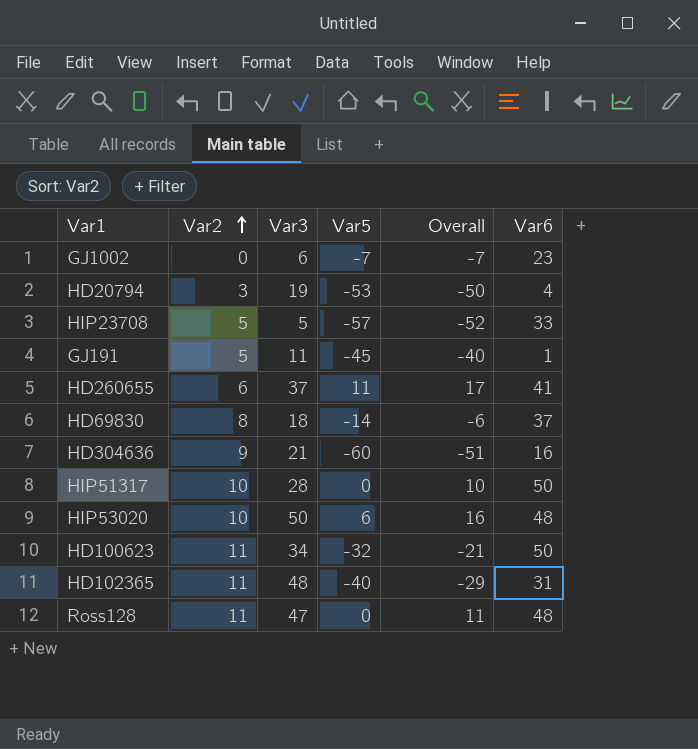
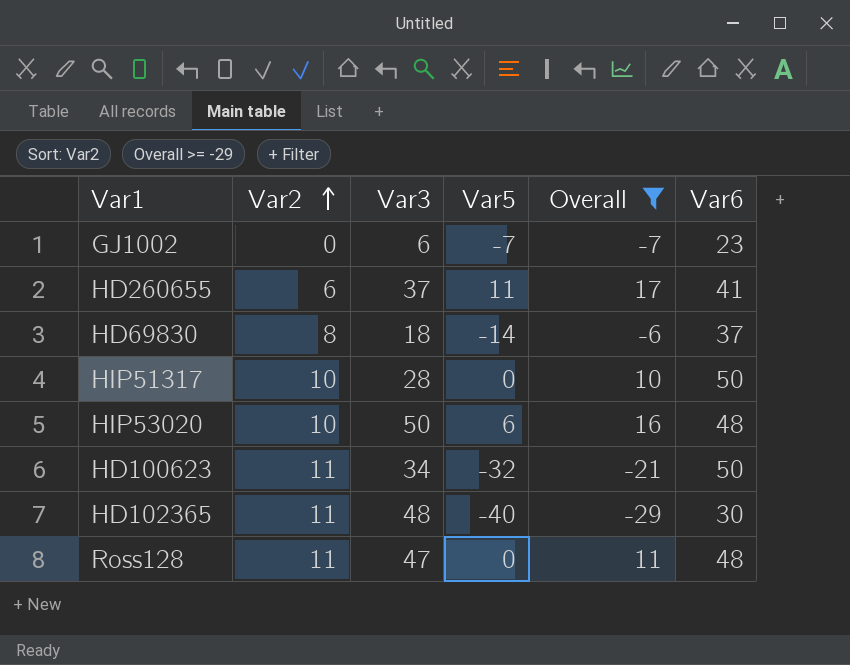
filter: none -> Overall >= -29
HD102365 | Var6: 31 -> 30

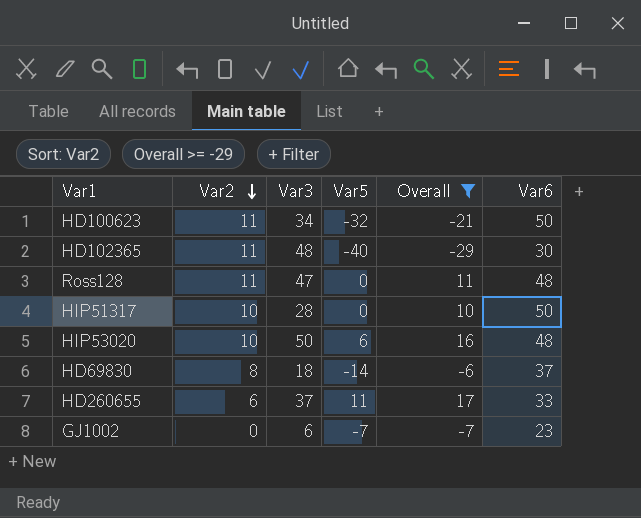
row order: Var2 ascending -> Var2 descending
HD260655 | Var6: 41 -> 33

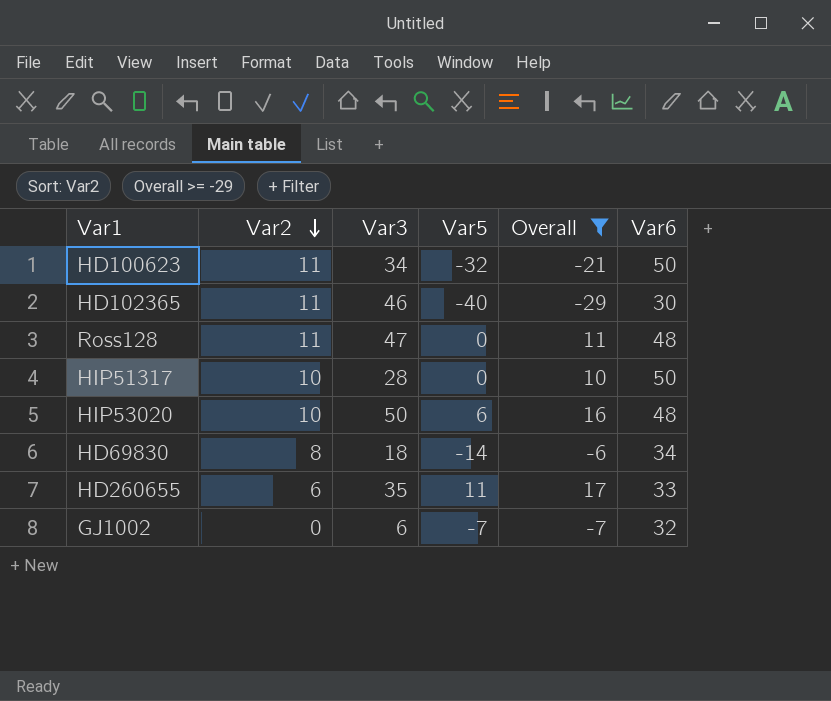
HD102365 | Var3: 48 -> 46
HD69830 | Var6: 37 -> 34
HD260655 | Var3: 37 -> 35
GJ1002 | Var6: 23 -> 32

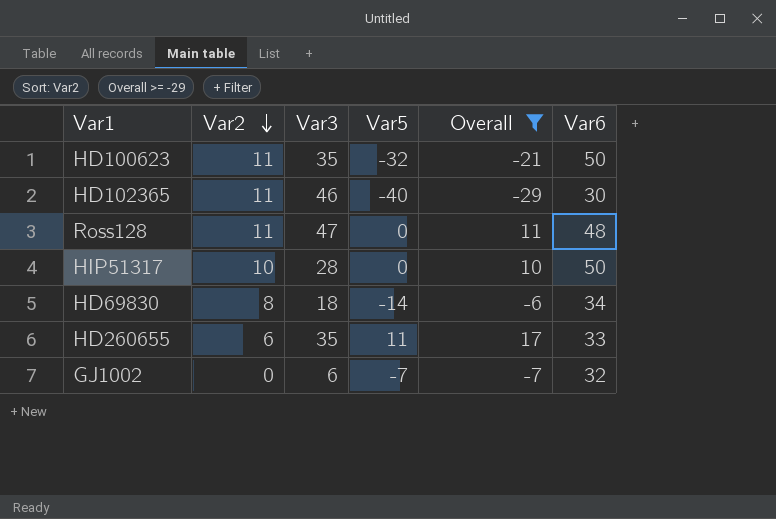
row HIP53020: 10 | 50 | 6 | 16 | 48 -> none
HD100623 | Var3: 34 -> 35

